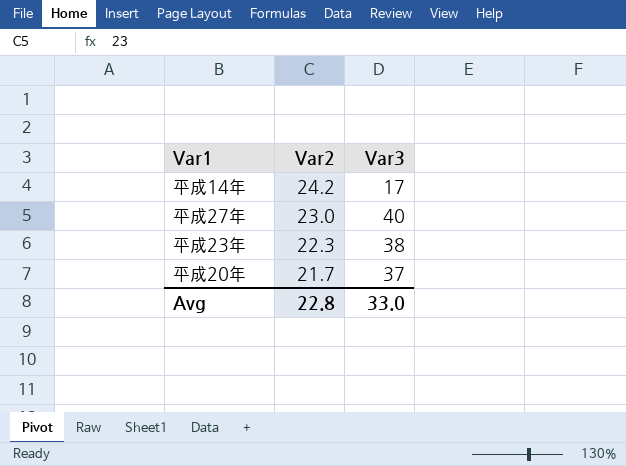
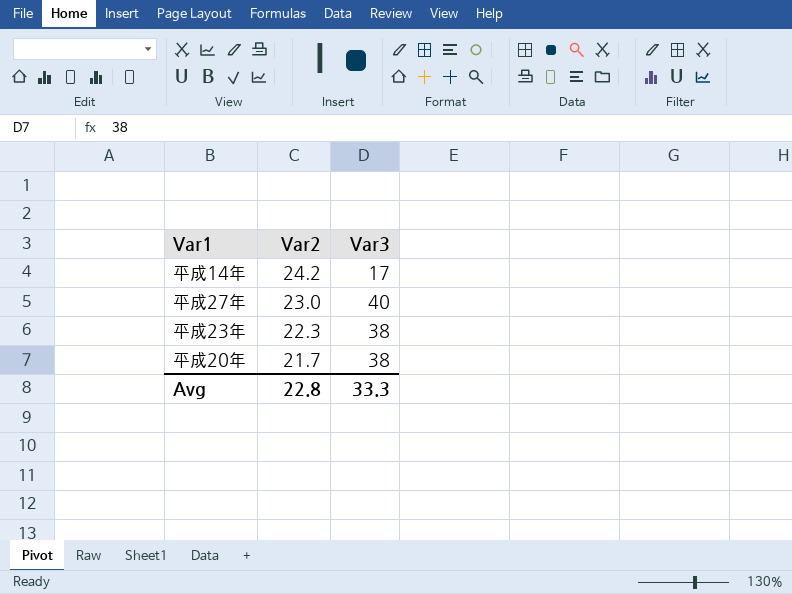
平成20年 | Var3: 37 -> 38
Avg | Var3: 33.0 -> 33.3

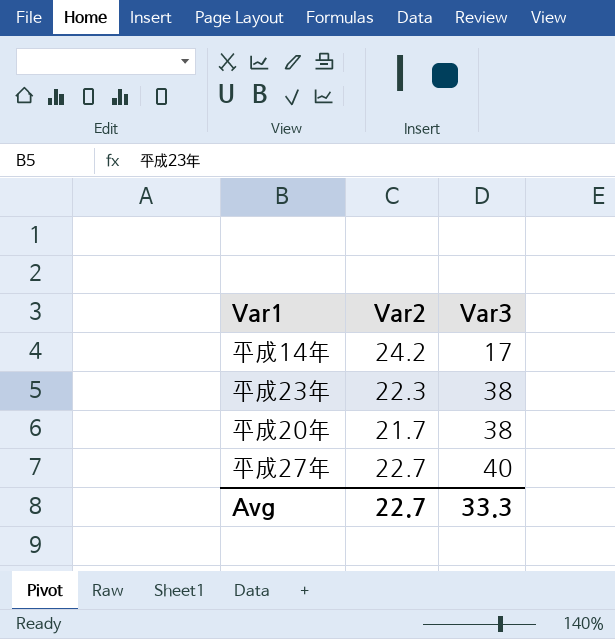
row order: Var2 descending -> Var3 ascending
平成27年 | Var2: 23.0 -> 22.7
Avg | Var2: 22.8 -> 22.7

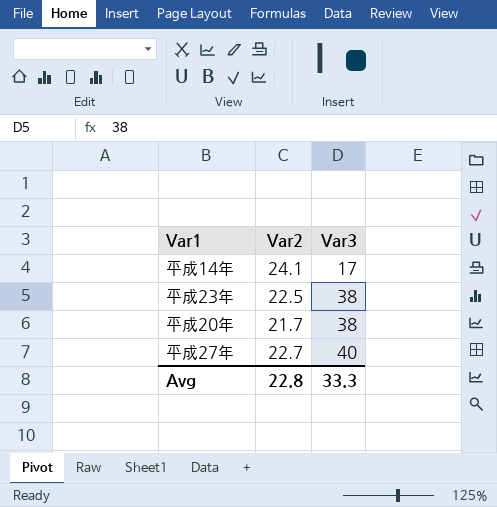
平成14年 | Var2: 24.2 -> 24.1
平成23年 | Var2: 22.3 -> 22.5
Avg | Var2: 22.7 -> 22.8

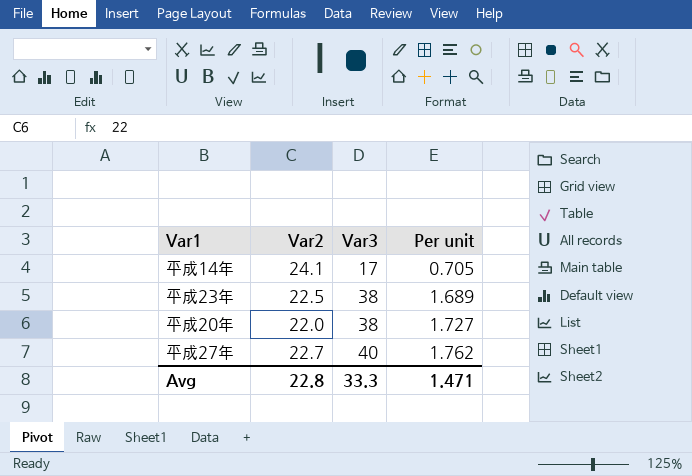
column Per unit | formula: none -> [Var3] / [Var2]
平成20年 | Var2: 21.7 -> 22.0

